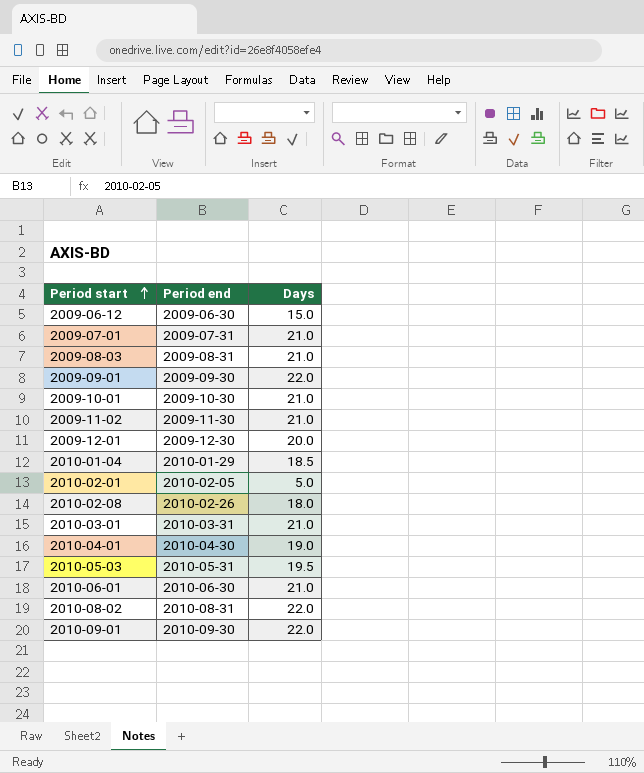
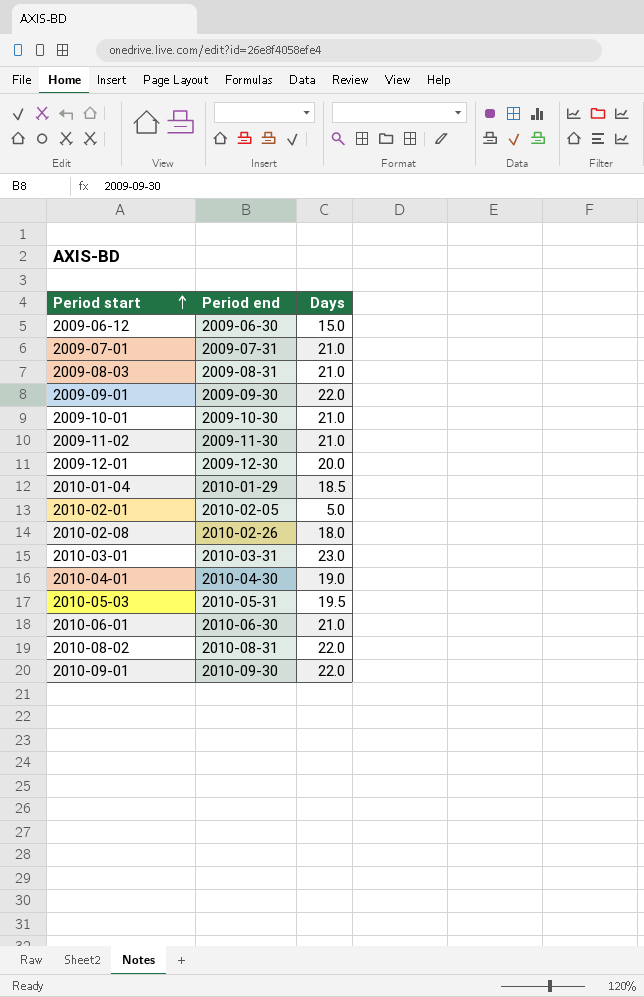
2010-03-01 | Days: 21.0 -> 23.0

